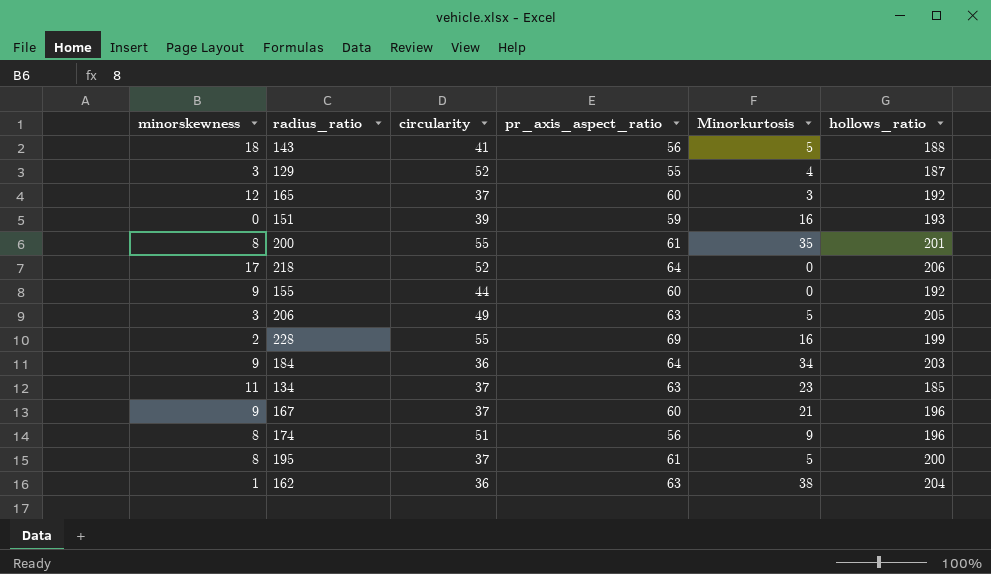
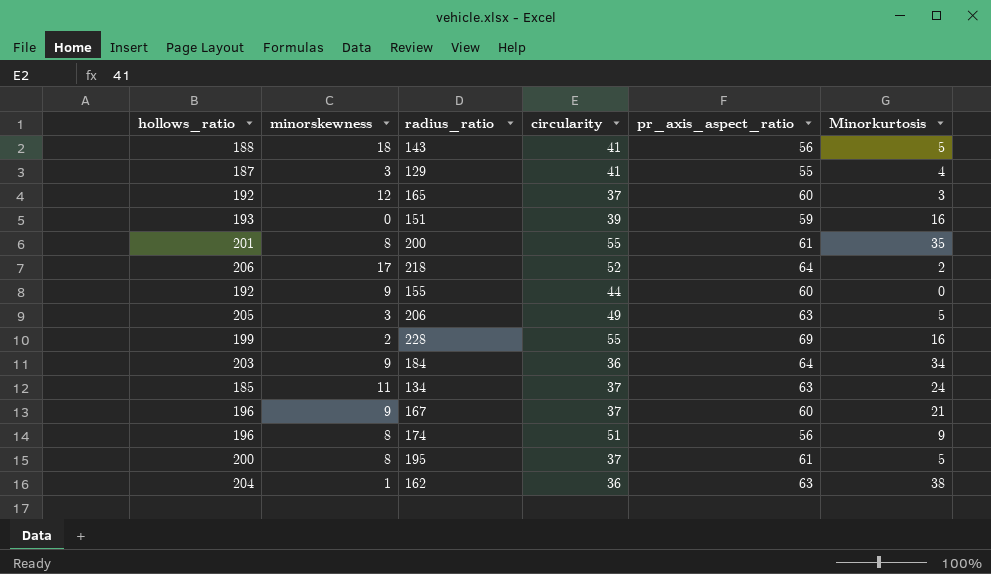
column hollows_ratio | position: 6 -> 1
129 | circularity: 52 -> 41
218 | Minorkurtosis: 0 -> 2
134 | Minorkurtosis: 23 -> 24

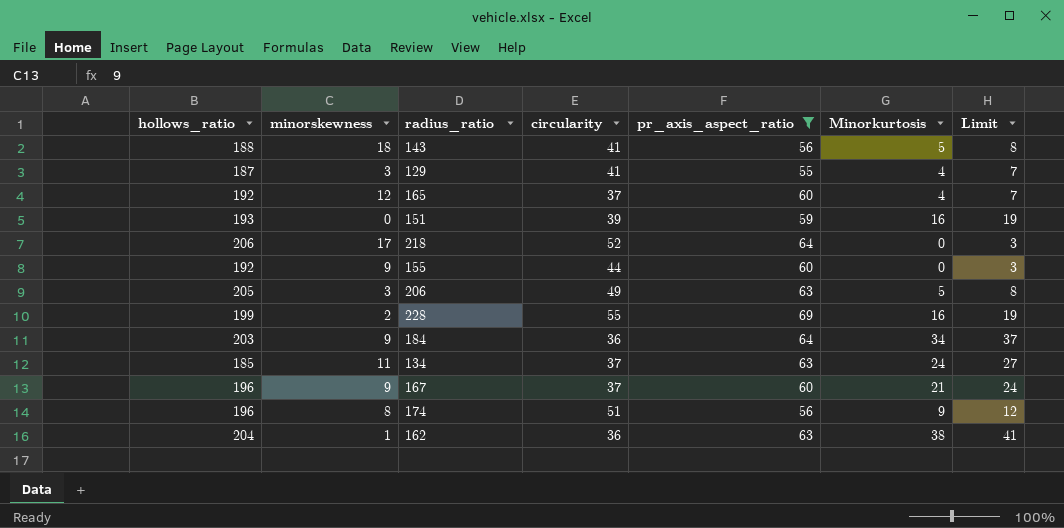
filter: none -> pr_axis_aspect_ratio != 61
column Limit | formula: none -> [Minorkurtosis] + 3
165 | Minorkurtosis: 3 -> 4
218 | Minorkurtosis: 2 -> 0

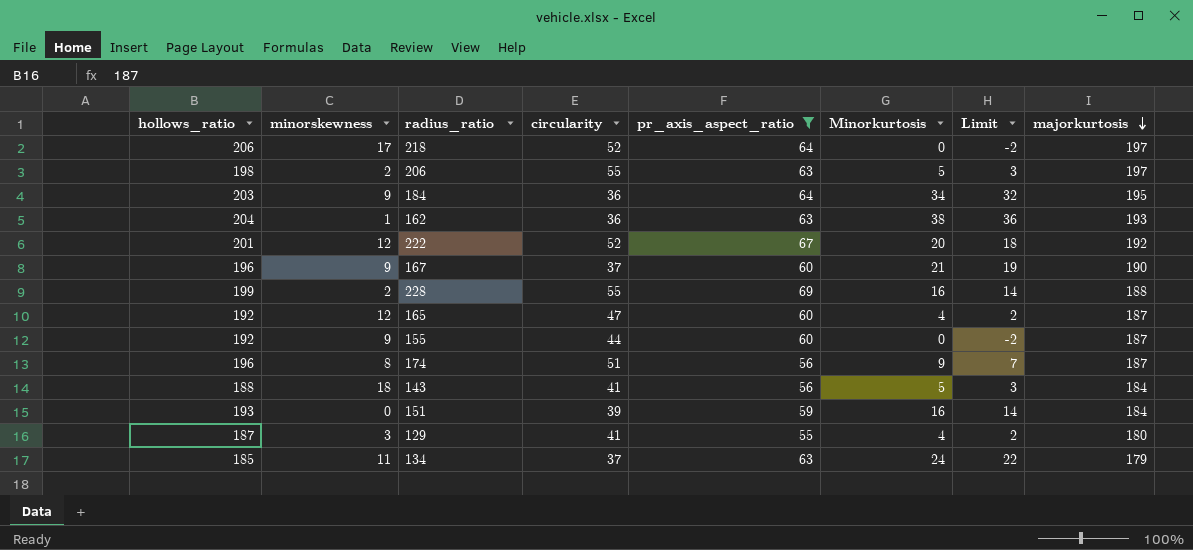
row order: none -> majorkurtosis descending
column Limit | formula: [Minorkurtosis] + 3 -> [Minorkurtosis] - 2
column majorkurtosis | position: none -> 8
206 | hollows_ratio: 205 -> 198
206 | minorskewness: 3 -> 2
206 | circularity: 49 -> 55
row 222: none -> 201 | 12 | 52 | 67 | 20 | 18 | 192
165 | circularity: 37 -> 47

